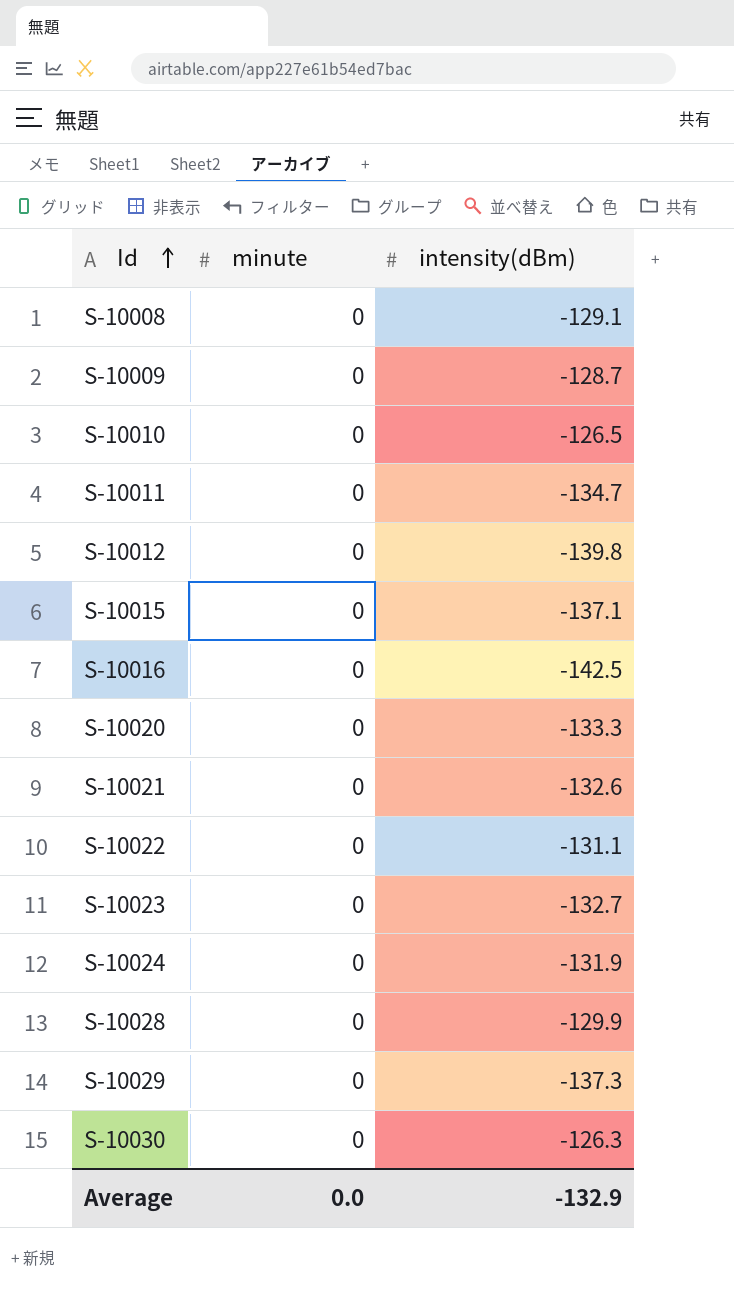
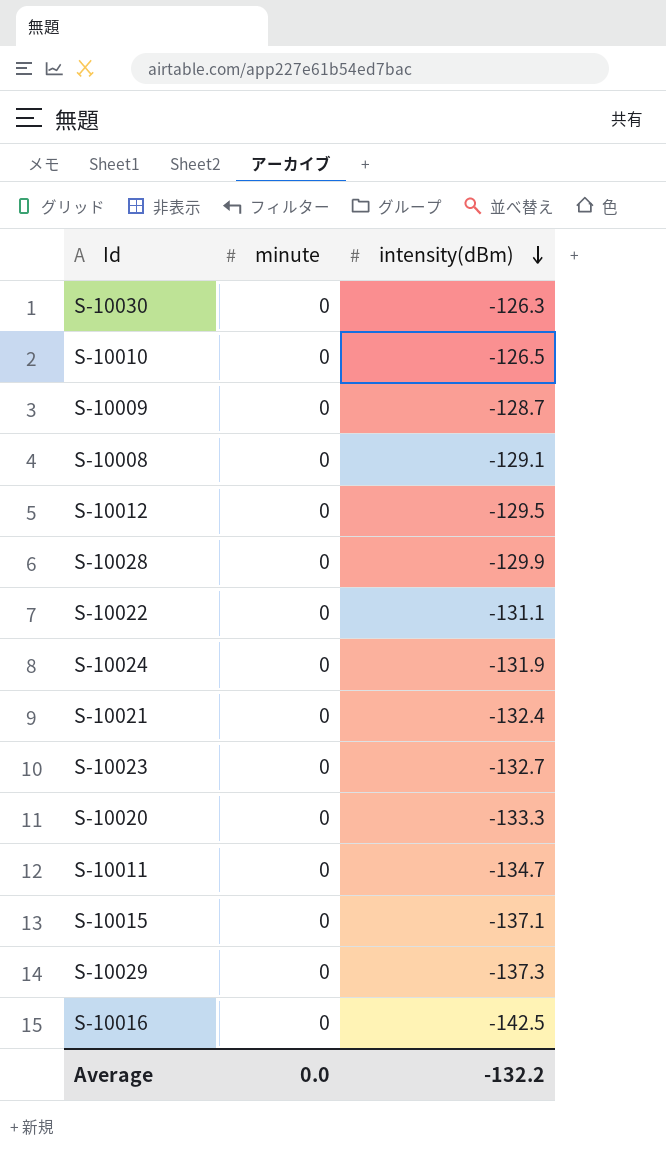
row order: Id ascending -> intensity(dBm) descending
S-10012 | intensity(dBm): -139.8 -> -129.5
S-10021 | intensity(dBm): -132.6 -> -132.4
Average | intensity(dBm): -132.9 -> -132.2

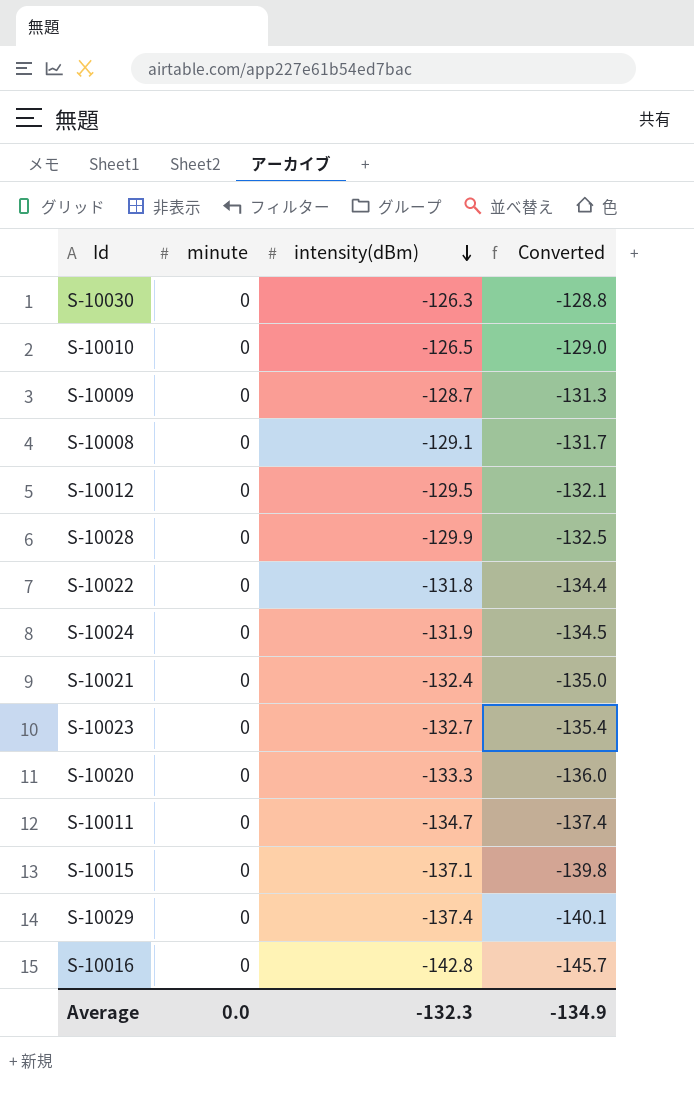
column Converted | formula: none -> [intensity(dBm)] * 1.02
S-10022 | intensity(dBm): -131.1 -> -131.8
S-10029 | intensity(dBm): -137.3 -> -137.4
S-10016 | intensity(dBm): -142.5 -> -142.8
Average | intensity(dBm): -132.2 -> -132.3

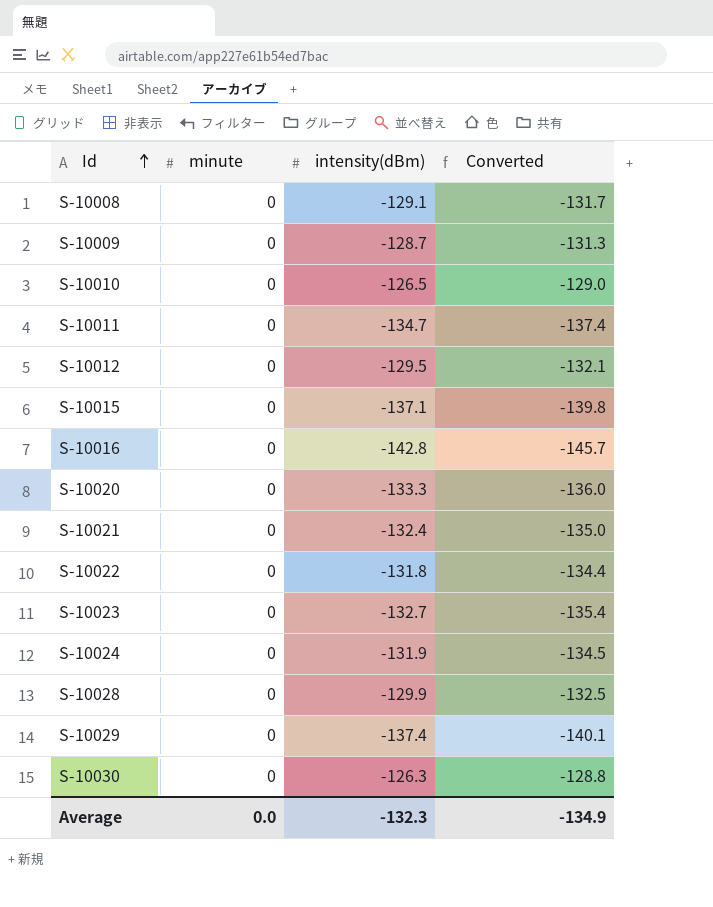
row order: intensity(dBm) descending -> Id ascending

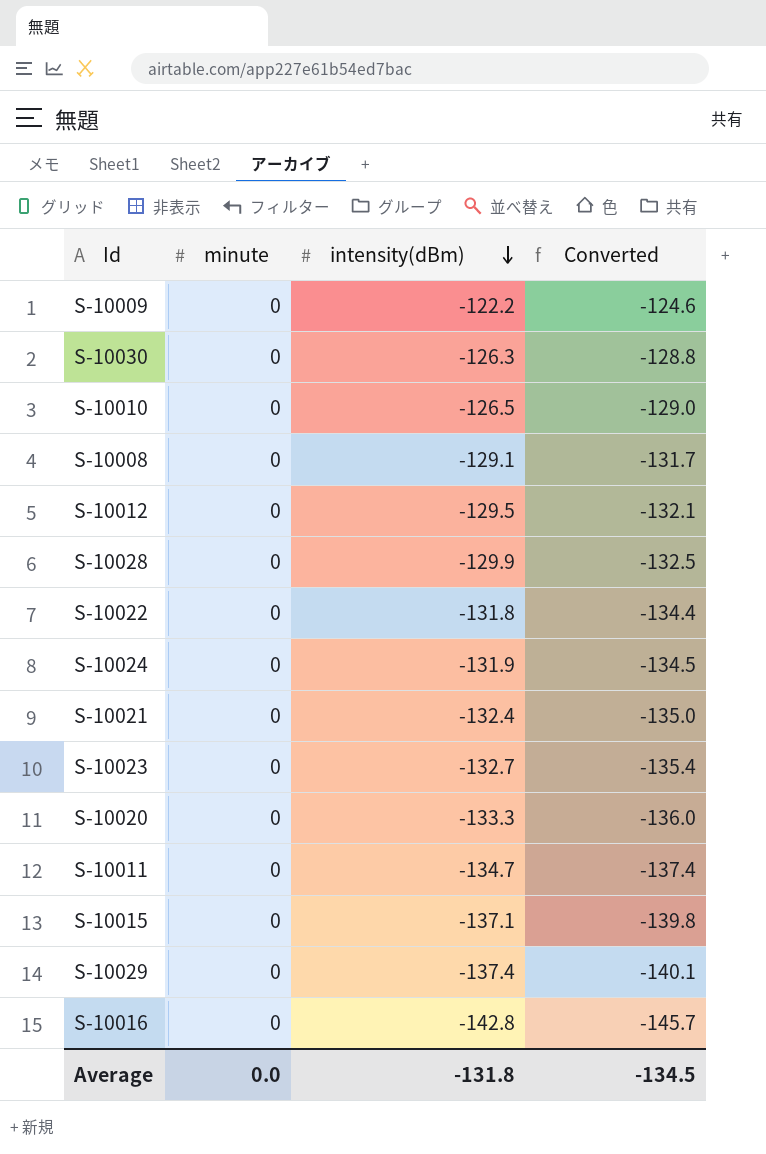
row order: Id ascending -> intensity(dBm) descending
S-10009 | intensity(dBm): -128.7 -> -122.2
S-10009 | Converted: -131.3 -> -124.6
Average | intensity(dBm): -132.3 -> -131.8
Average | Converted: -134.9 -> -134.5

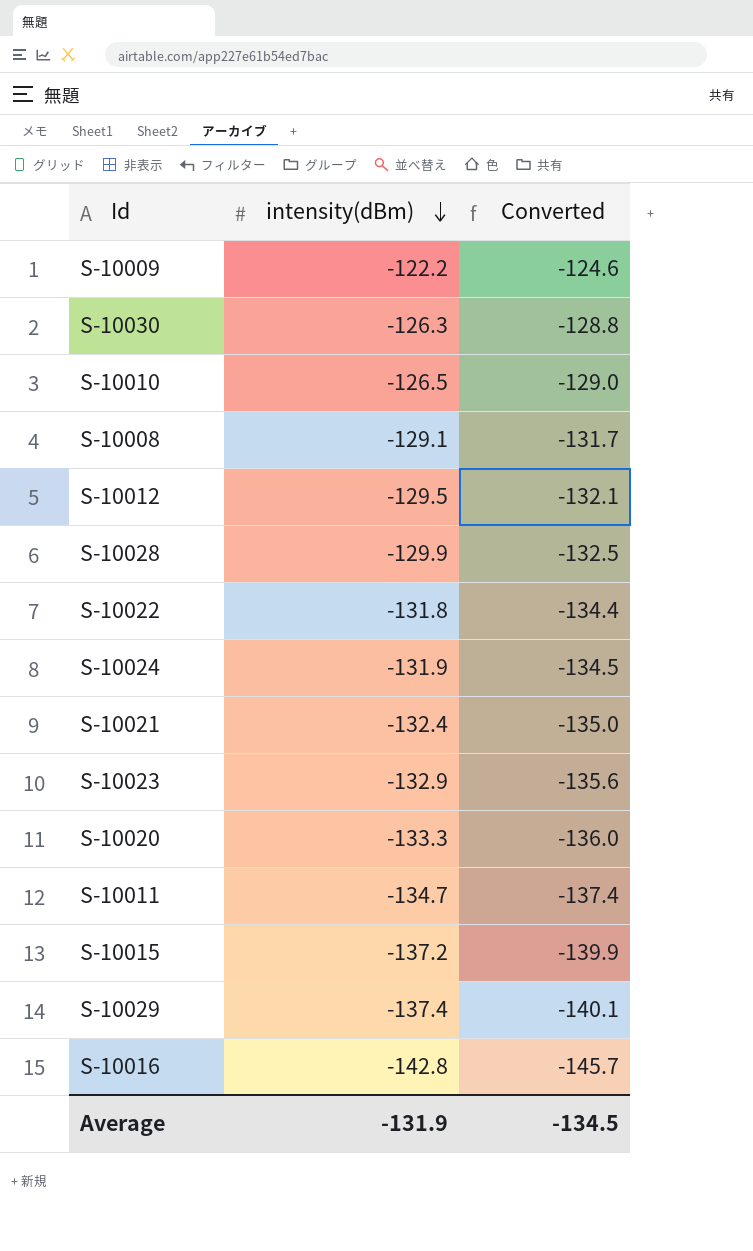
column minute | position: 2 -> none
S-10023 | intensity(dBm): -132.7 -> -132.9
S-10023 | Converted: -135.4 -> -135.6
S-10015 | intensity(dBm): -137.1 -> -137.2
S-10015 | Converted: -139.8 -> -139.9
Average | intensity(dBm): -131.8 -> -131.9

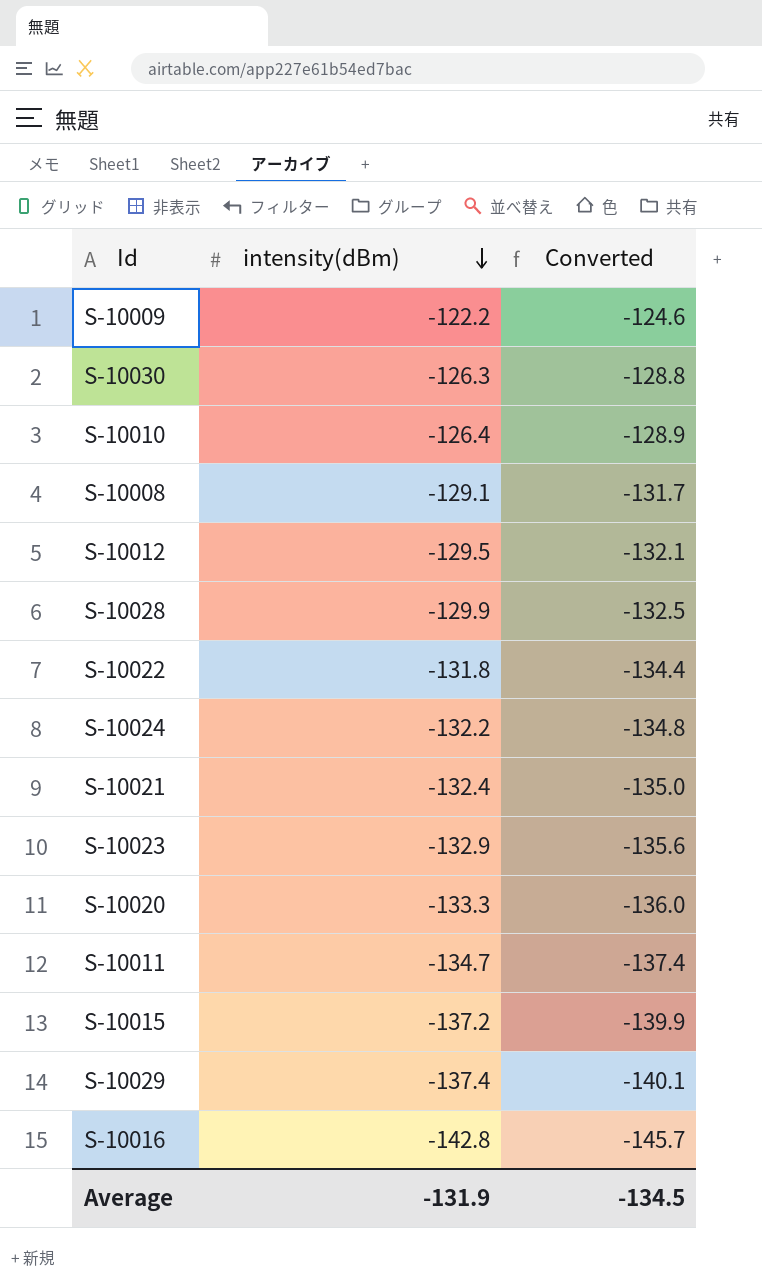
S-10010 | intensity(dBm): -126.5 -> -126.4
S-10010 | Converted: -129.0 -> -128.9
S-10024 | intensity(dBm): -131.9 -> -132.2
S-10024 | Converted: -134.5 -> -134.8

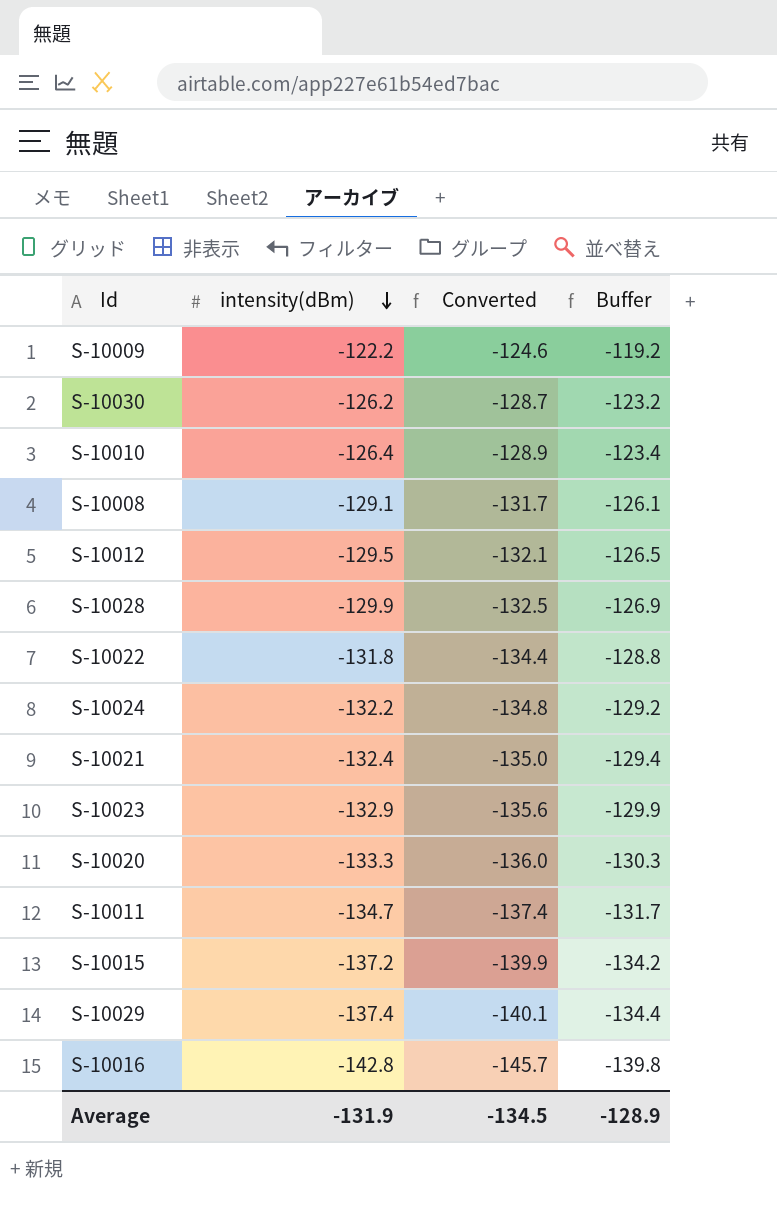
column Buffer | formula: none -> [intensity(dBm)] + 3
S-10030 | intensity(dBm): -126.3 -> -126.2
S-10030 | Converted: -128.8 -> -128.7

